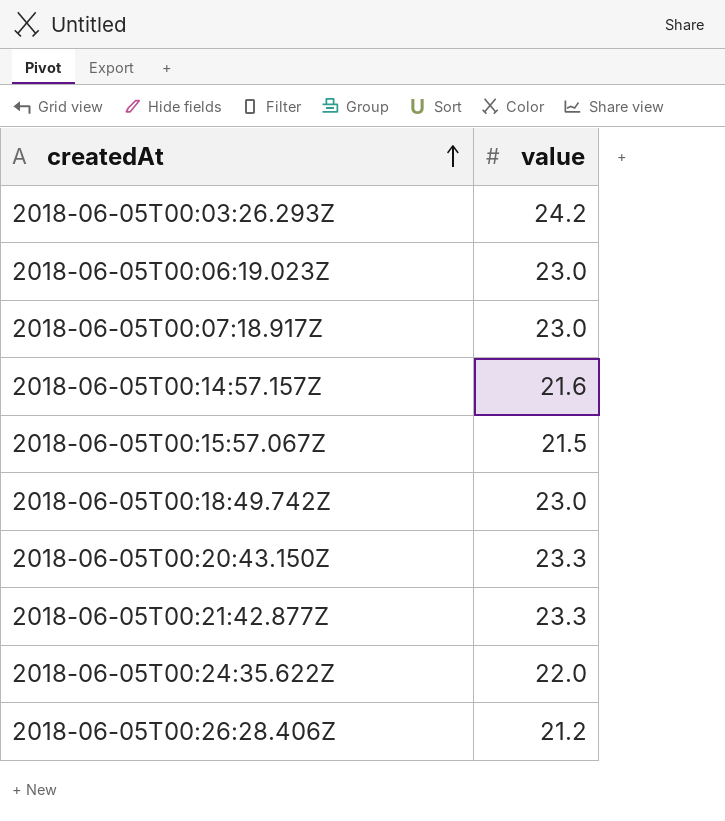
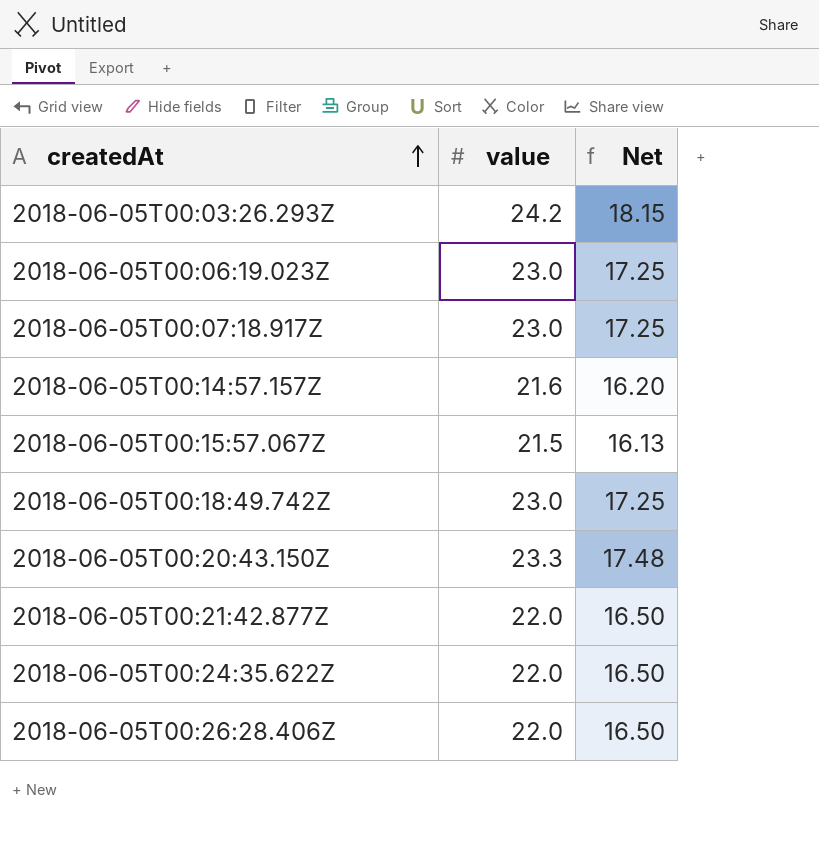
column Net | formula: none -> [value] * 0.75
2018-06-05T00:21:42.877Z | value: 23.3 -> 22.0
2018-06-05T00:26:28.406Z | value: 21.2 -> 22.0

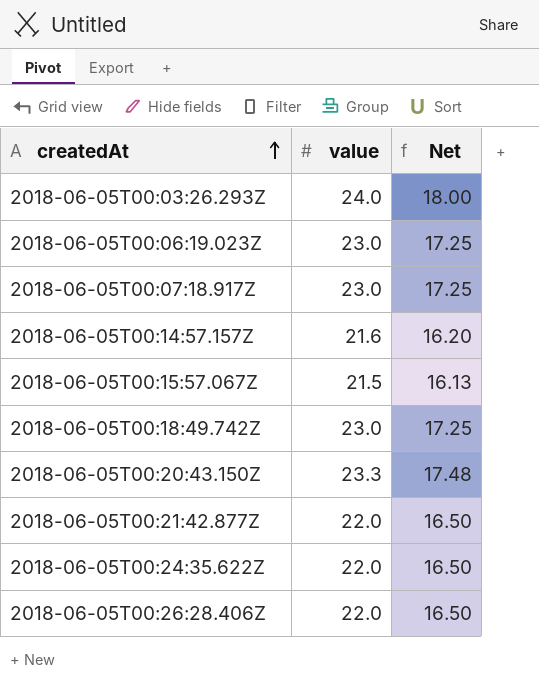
2018-06-05T00:03:26.293Z | value: 24.2 -> 24.0
2018-06-05T00:03:26.293Z | Net: 18.15 -> 18.00

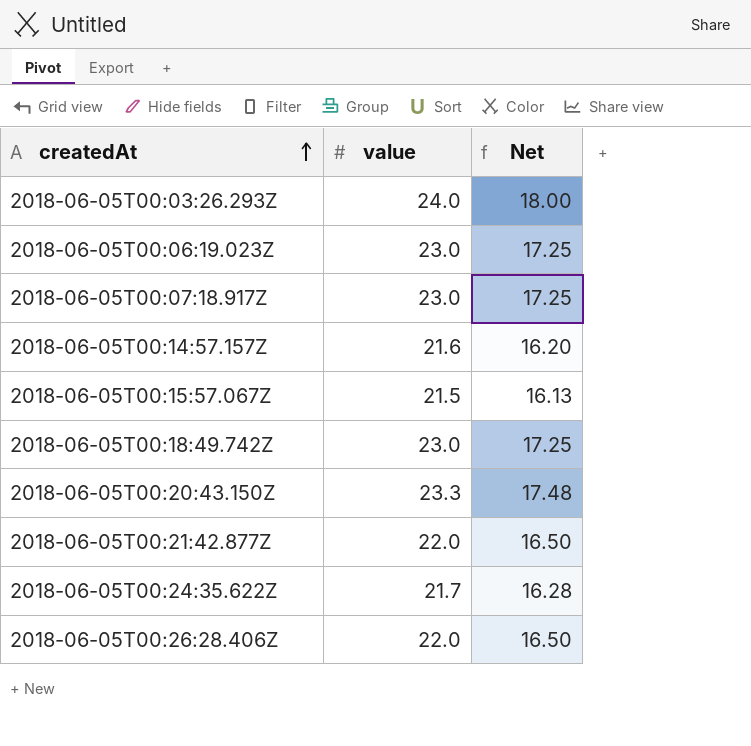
2018-06-05T00:24:35.622Z | value: 22.0 -> 21.7
2018-06-05T00:24:35.622Z | Net: 16.50 -> 16.28

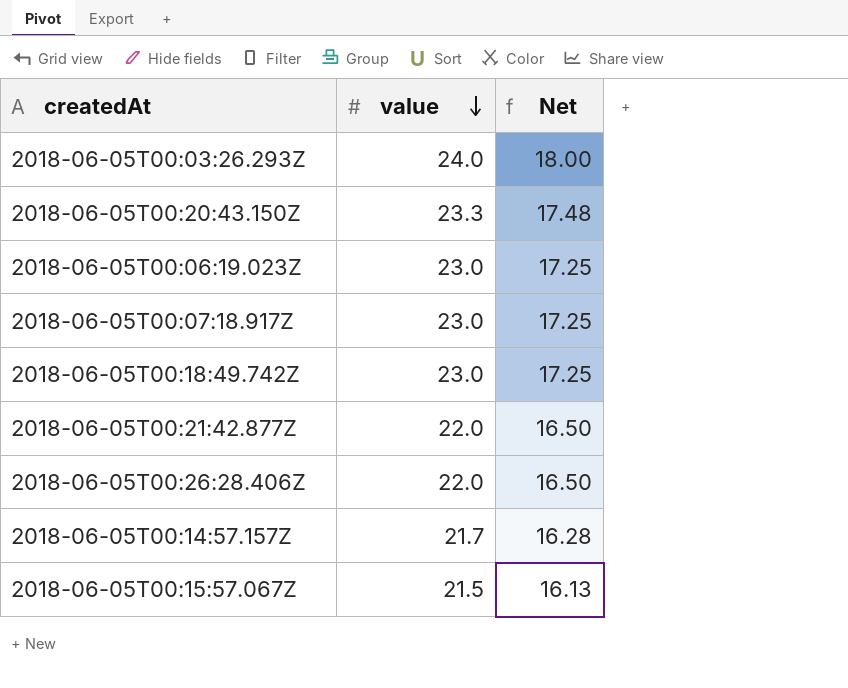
row order: createdAt ascending -> value descending
row 2018-06-05T00:24:35.622Z: 21.7 | 16.28 -> none
2018-06-05T00:14:57.157Z | value: 21.6 -> 21.7
2018-06-05T00:14:57.157Z | Net: 16.20 -> 16.28

